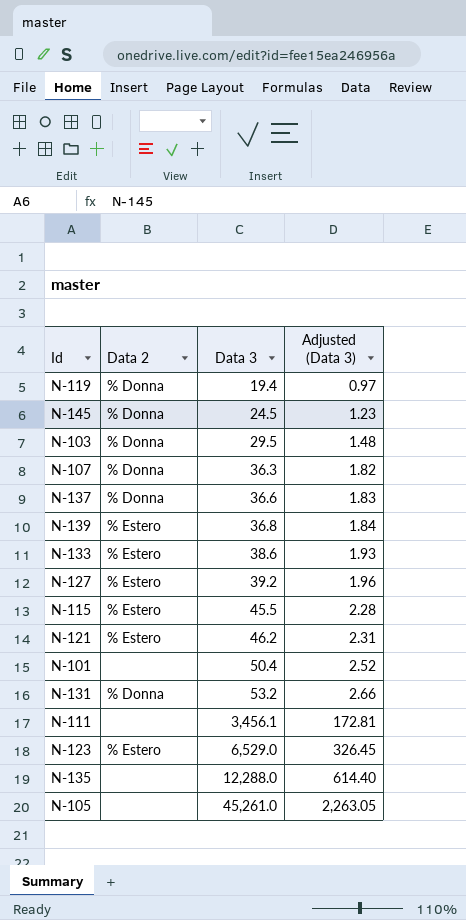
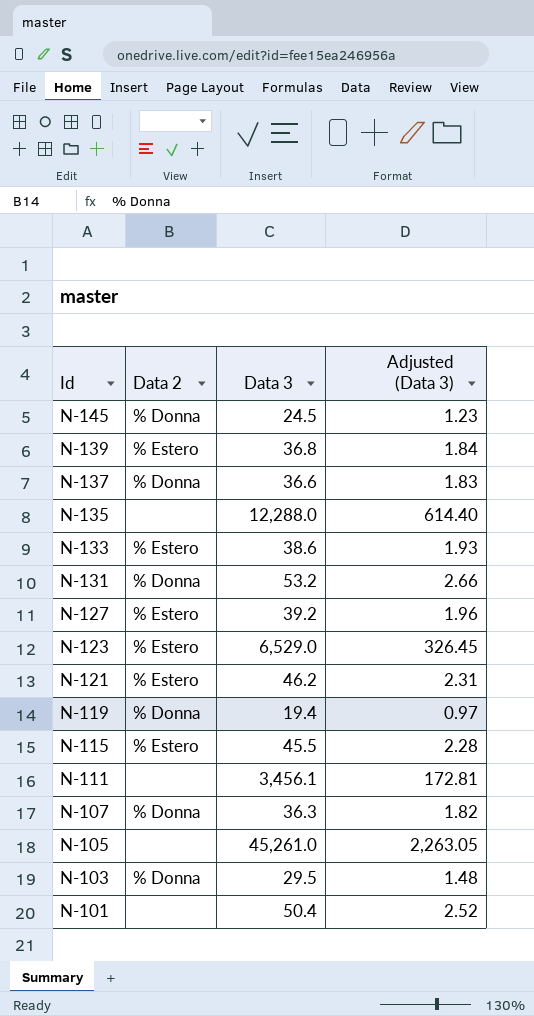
row order: Data 3 ascending -> Id descending

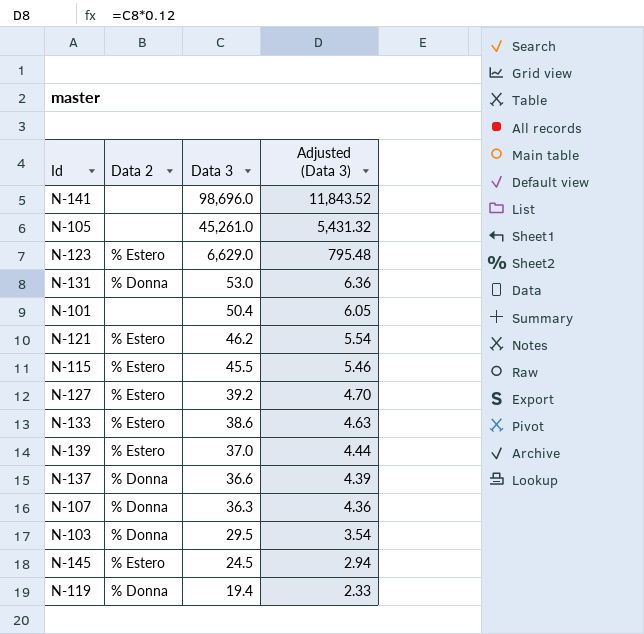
row order: Id descending -> Data 3 descending
column Adjusted (Data 3) | formula: [Data 3] * 0.05 -> [Data 3] * 0.12
row N-135: none | 12,288.0 | 614.40 -> none
row N-111: none | 3,456.1 | 172.81 -> none
row N-141: none -> none | 98,696.0 | 11,843.52
N-123 | Data 3: 6,529.0 -> 6,629.0
N-131 | Data 3: 53.2 -> 53.0
N-139 | Data 3: 36.8 -> 37.0
N-145 | Data 2: % Donna -> % Estero

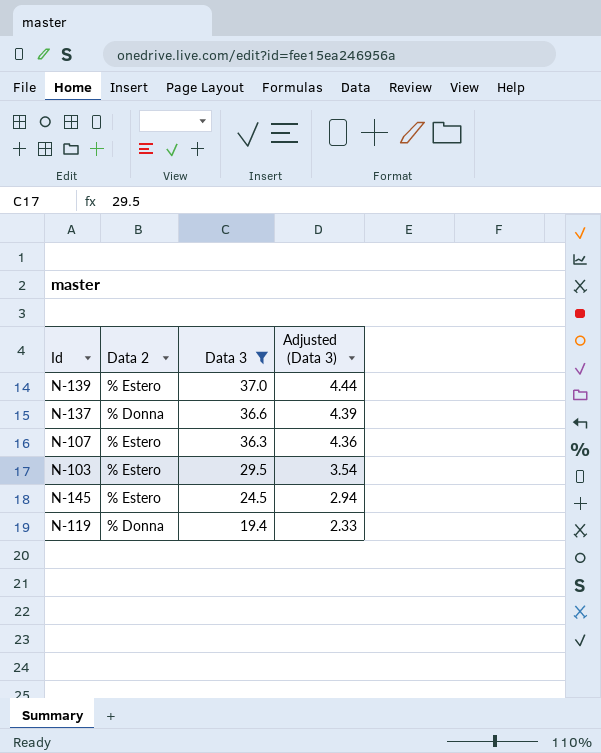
filter: none -> Data 3 <= 37.0
N-107 | Data 2: % Donna -> % Estero
N-103 | Data 2: % Donna -> % Estero

